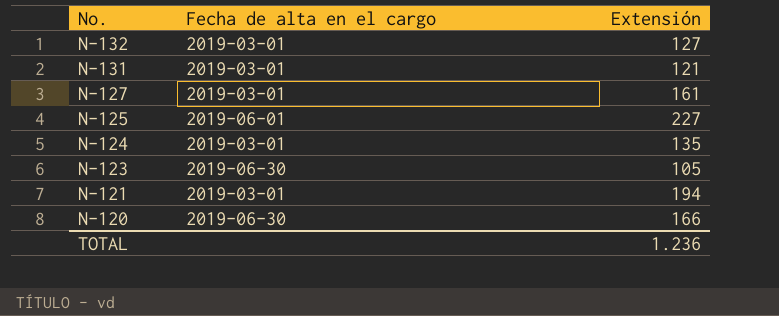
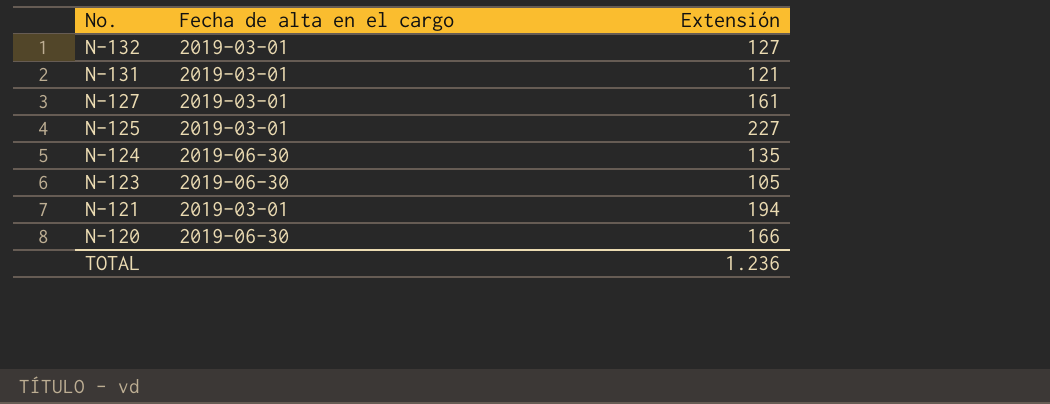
N-125 | Fecha de alta en el cargo: 2019-06-01 -> 2019-03-01
N-124 | Fecha de alta en el cargo: 2019-03-01 -> 2019-06-30

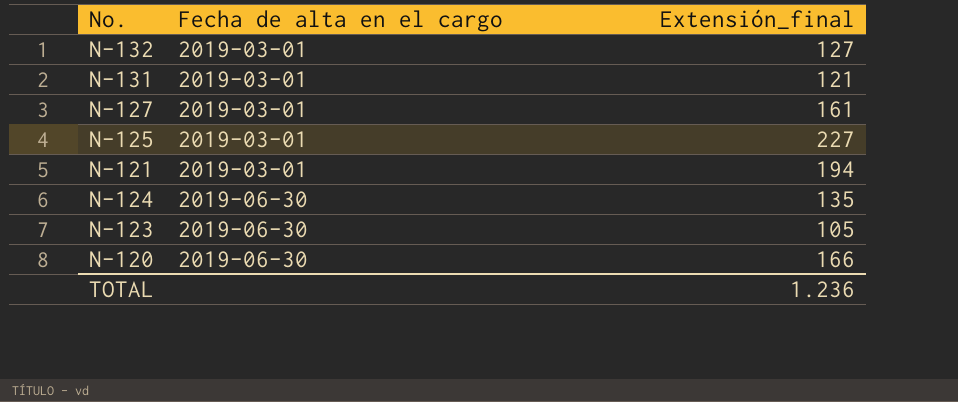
row order: No. descending -> Fecha de alta en el cargo ascending
column name: Extensión -> Extensión_final

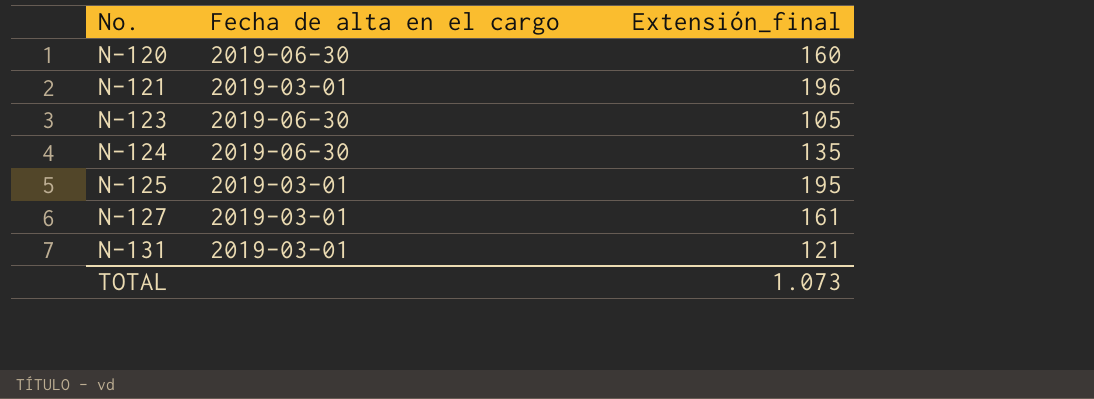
row order: Fecha de alta en el cargo ascending -> No. ascending
row N-132: 2019-03-01 | 127 -> none
N-120 | Extensión_final: 166 -> 160
N-121 | Extensión_final: 194 -> 196
N-125 | Extensión_final: 227 -> 195
TOTAL | Extensión_final: 1.236 -> 1.073

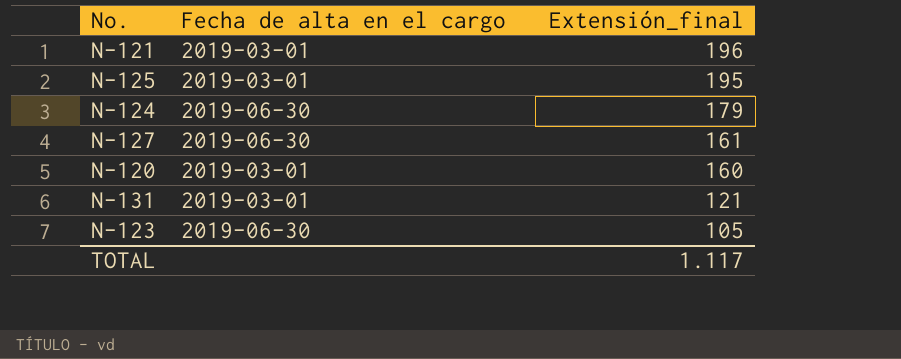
row order: No. ascending -> Extensión_final descending
N-124 | Extensión_final: 135 -> 179
N-127 | Fecha de alta en el cargo: 2019-03-01 -> 2019-06-30
N-120 | Fecha de alta en el cargo: 2019-06-30 -> 2019-03-01
TOTAL | Extensión_final: 1.073 -> 1.117

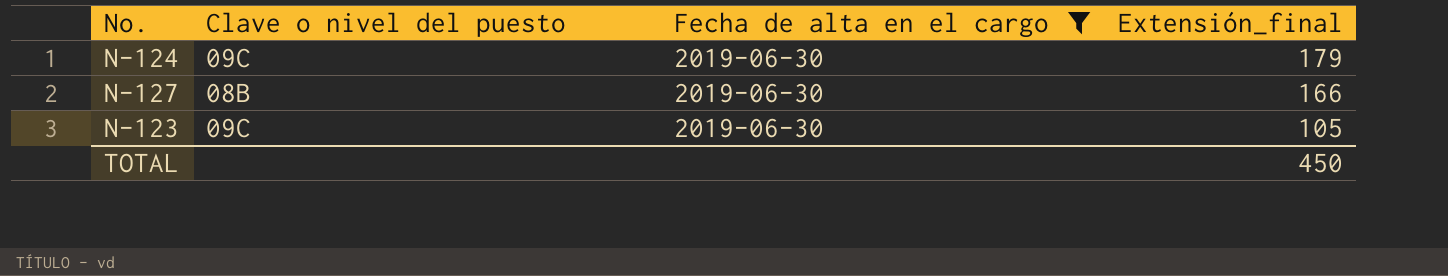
filter: none -> Fecha de alta en el cargo = 2019-06-30
column Clave o nivel del puesto | position: none -> 2
N-127 | Extensión_final: 161 -> 166
TOTAL | Extensión_final: 1.117 -> 450

